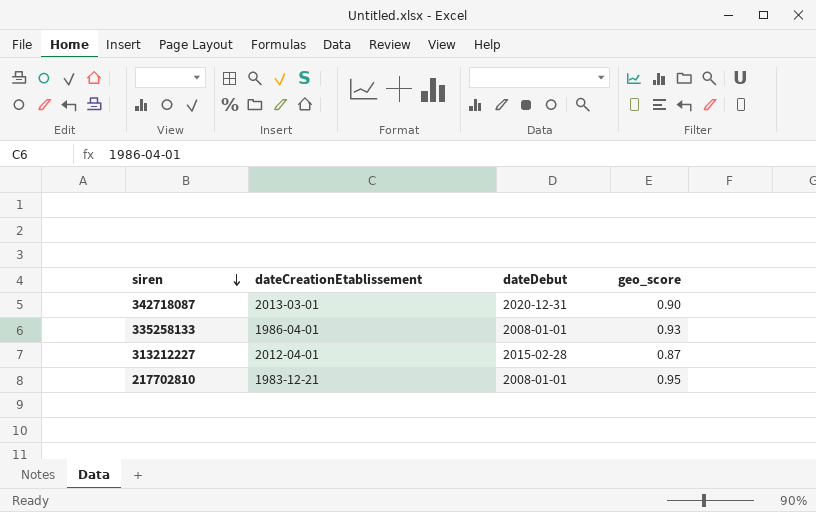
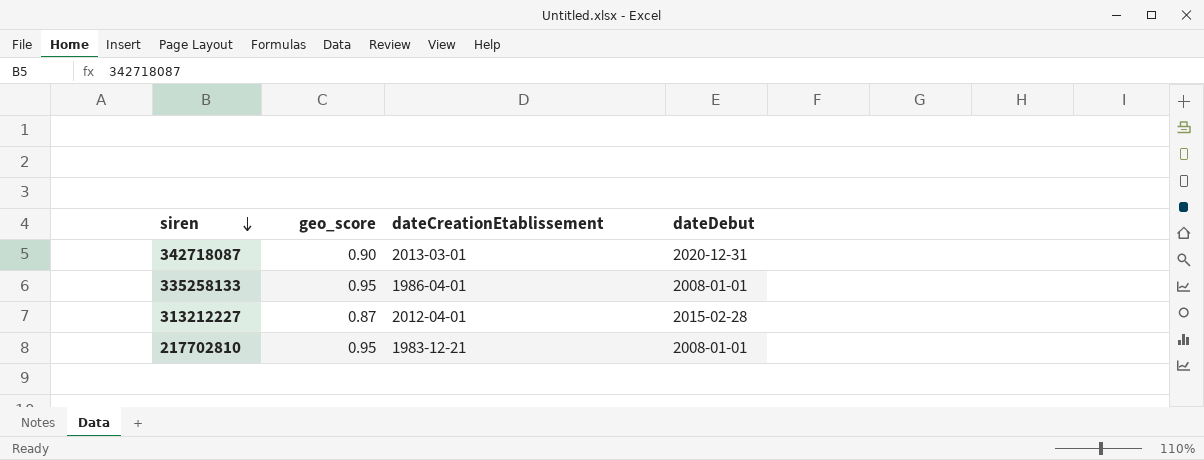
column geo_score | position: 4 -> 2
335258133 | geo_score: 0.93 -> 0.95

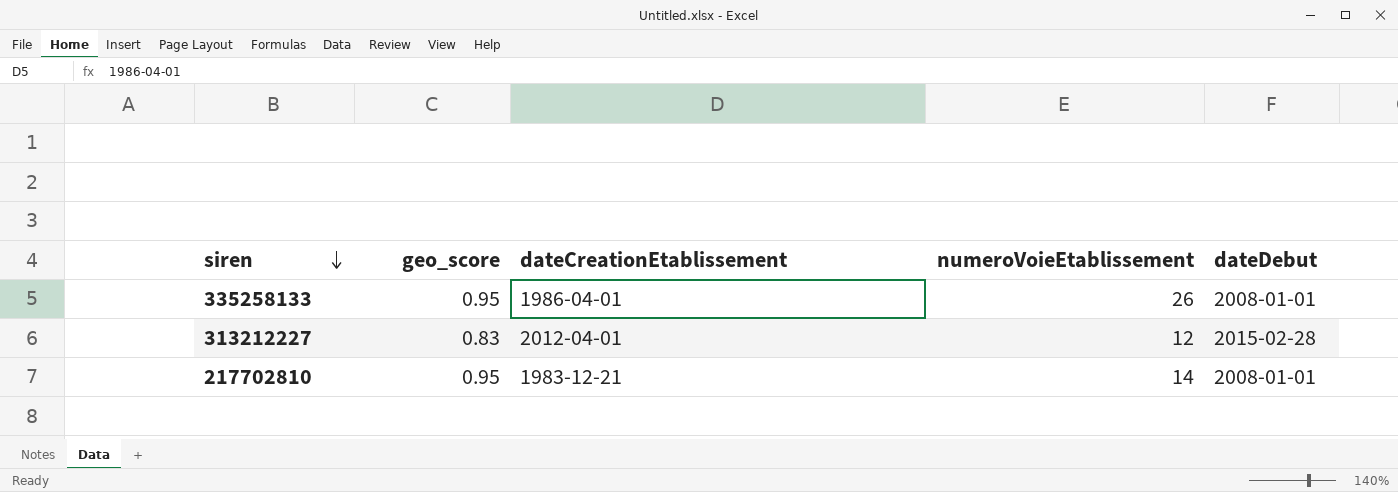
column numeroVoieEtablissement | position: none -> 4
row 342718087: 0.90 | 2013-03-01 | 2020-12-31 -> none
313212227 | geo_score: 0.87 -> 0.83

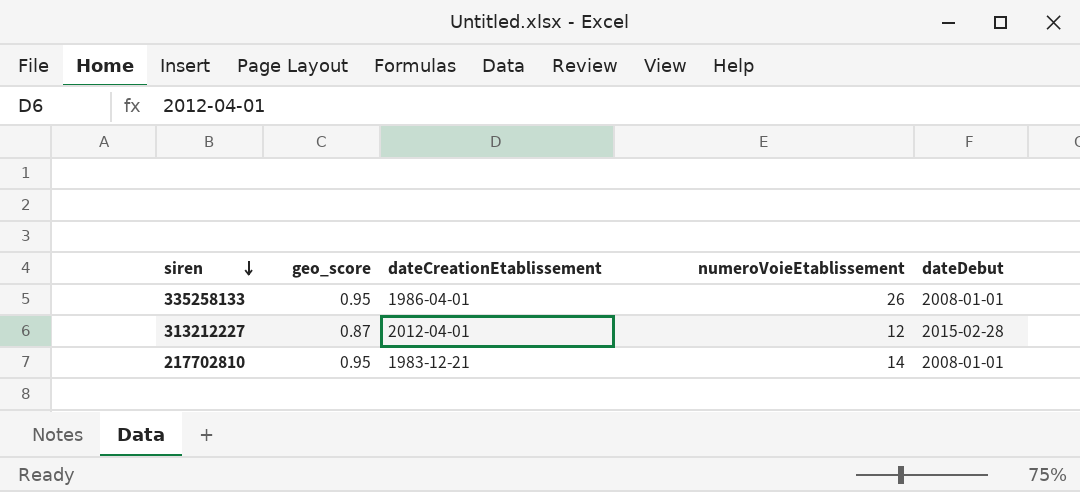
313212227 | geo_score: 0.83 -> 0.87

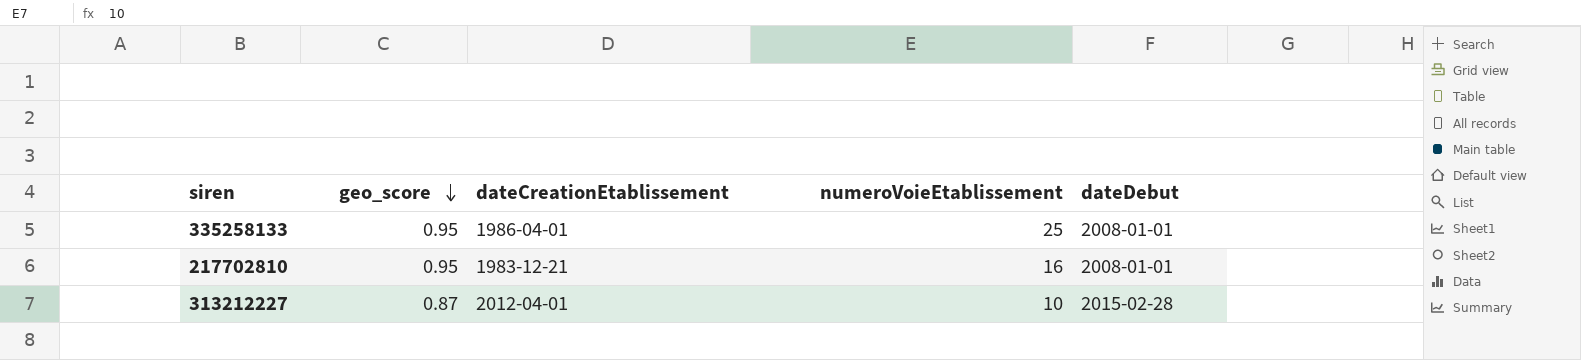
row order: siren descending -> geo_score descending
335258133 | numeroVoieEtablissement: 26 -> 25
217702810 | numeroVoieEtablissement: 14 -> 16
313212227 | numeroVoieEtablissement: 12 -> 10

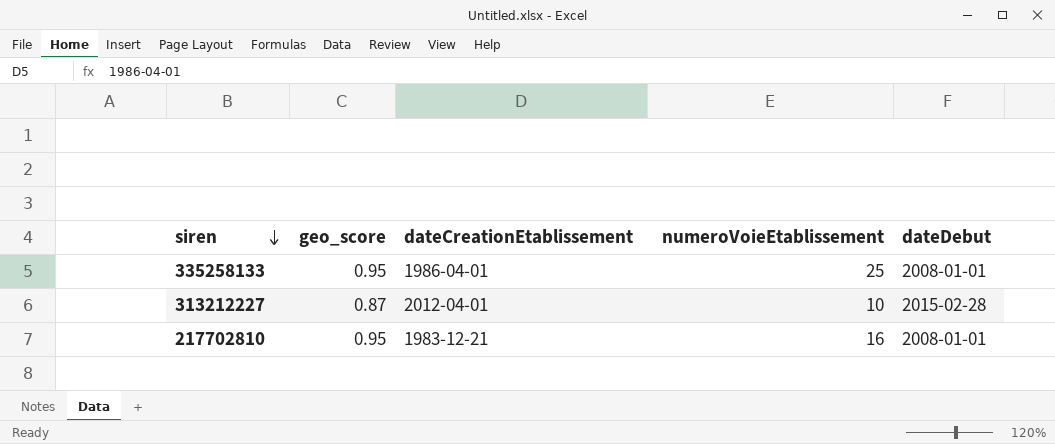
row order: geo_score descending -> siren descending

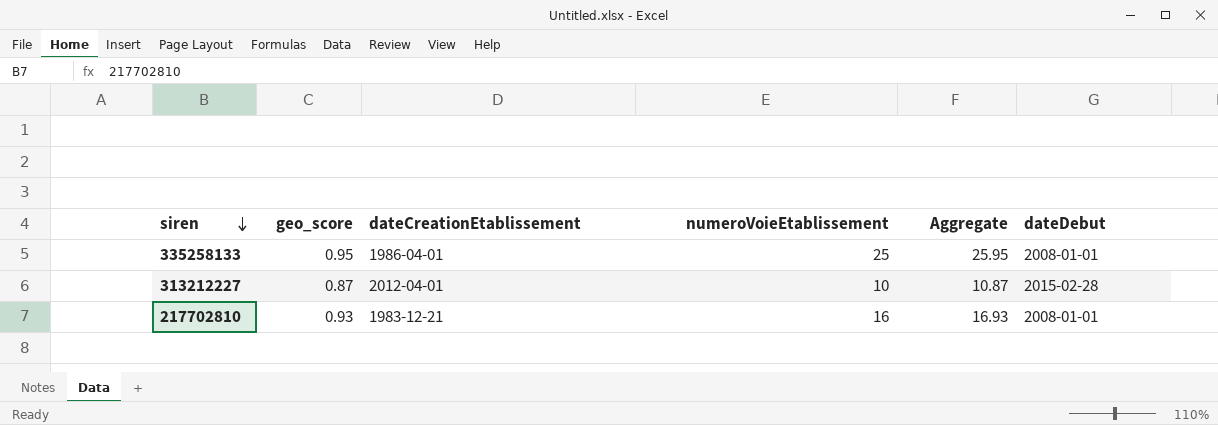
column Aggregate | formula: none -> [geo_score] + [numeroVoieEtablissement]
217702810 | geo_score: 0.95 -> 0.93

